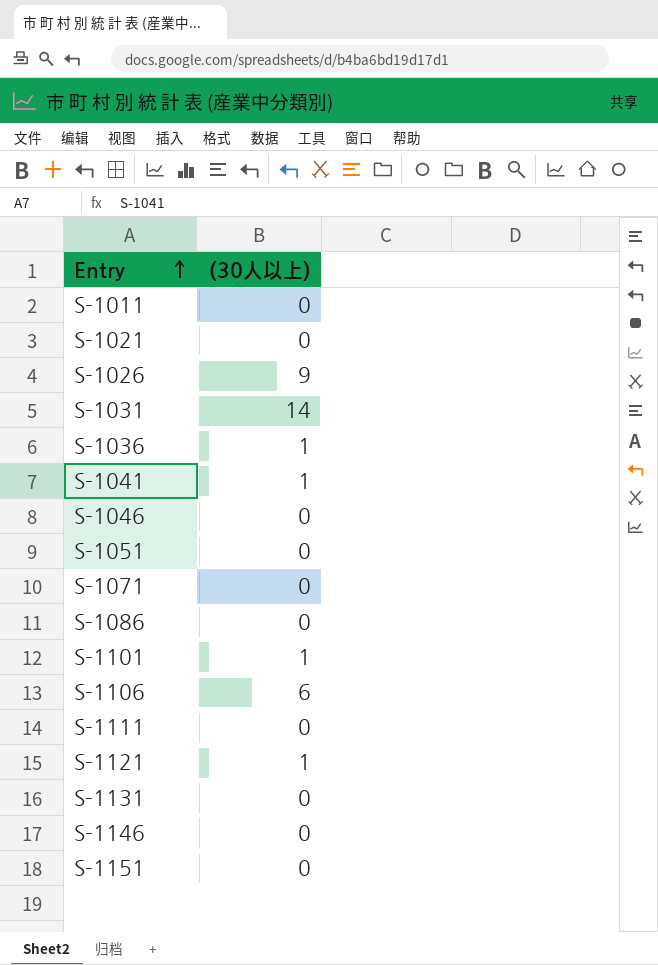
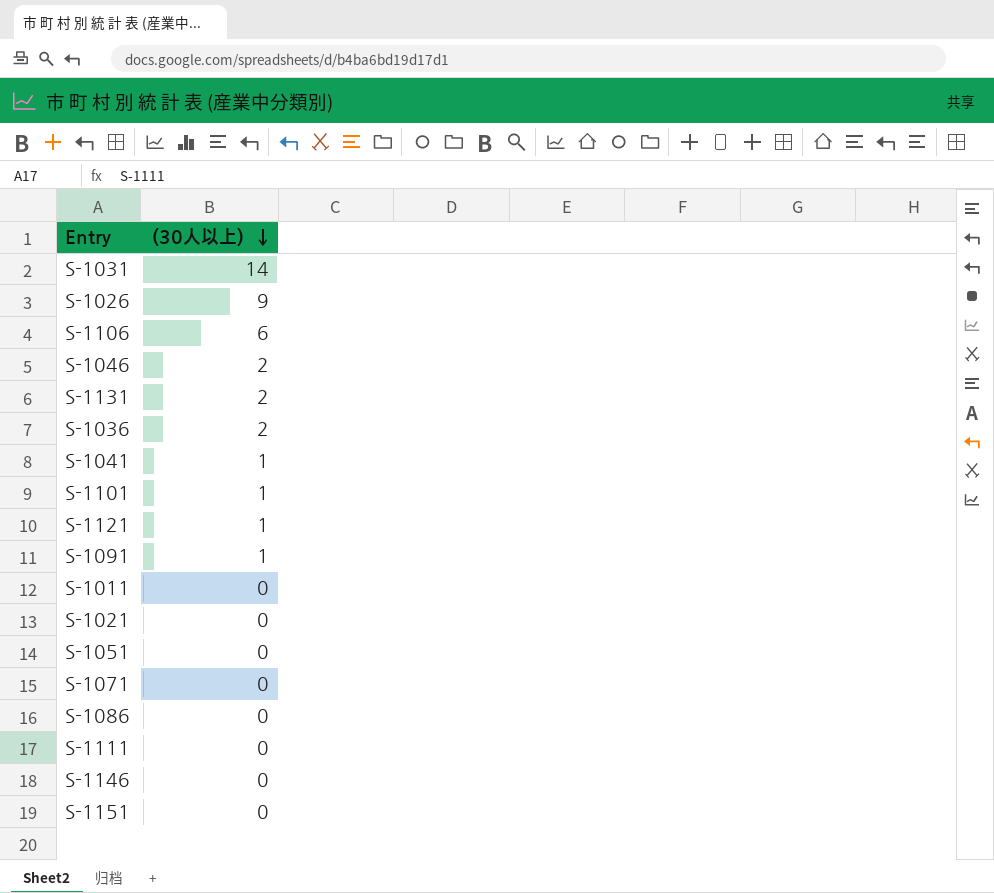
row order: Entry ascending -> (30人以上) descending
S-1046 | (30人以上): 0 -> 2
S-1131 | (30人以上): 0 -> 2
S-1036 | (30人以上): 1 -> 2
row S-1091: none -> 1

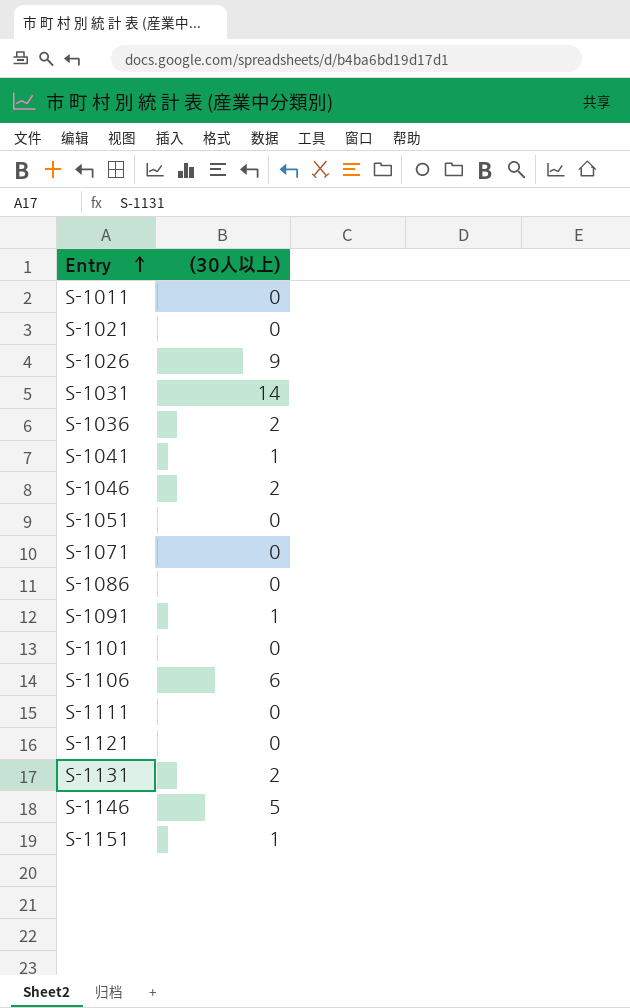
row order: (30人以上) descending -> Entry ascending
S-1101 | (30人以上): 1 -> 0
S-1121 | (30人以上): 1 -> 0
S-1146 | (30人以上): 0 -> 5
S-1151 | (30人以上): 0 -> 1

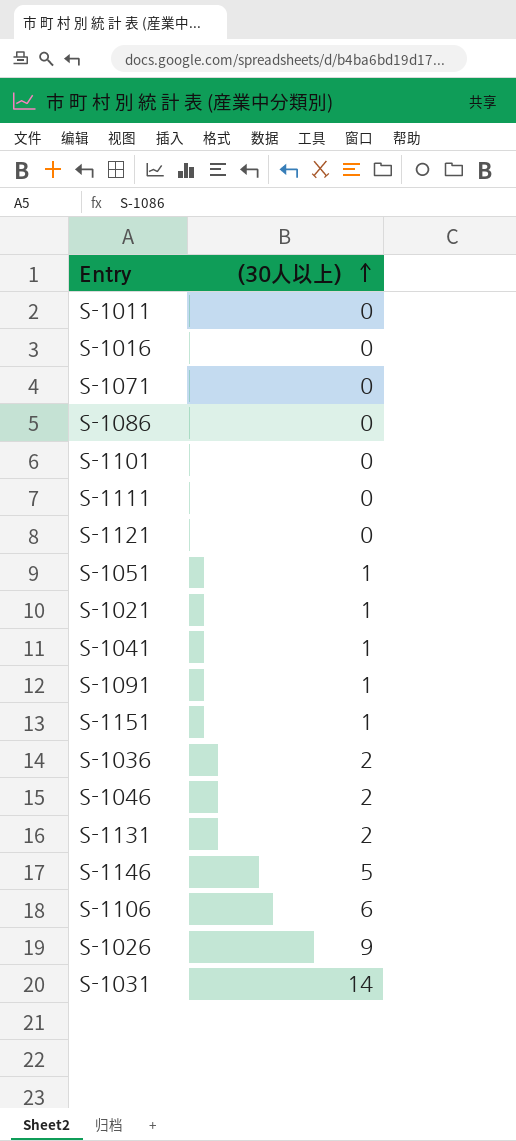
row order: Entry ascending -> (30人以上) ascending
row S-1016: none -> 0
S-1051 | (30人以上): 0 -> 1
S-1021 | (30人以上): 0 -> 1

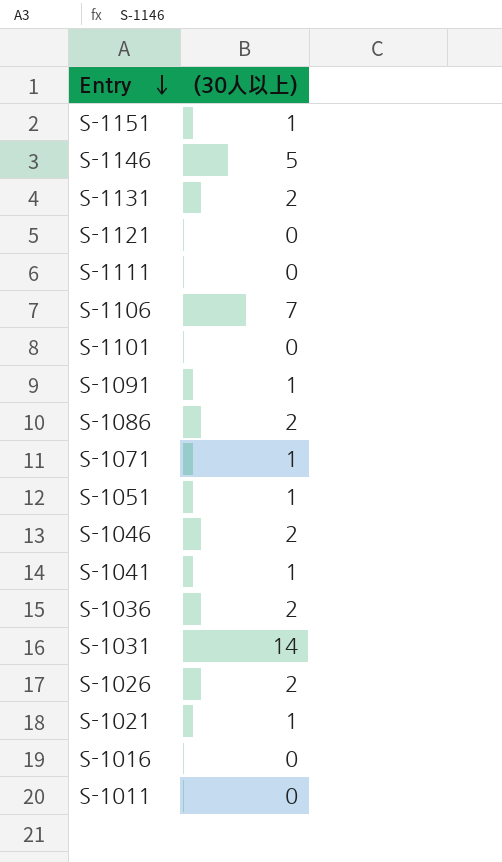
row order: (30人以上) ascending -> Entry descending
S-1106 | (30人以上): 6 -> 7
S-1086 | (30人以上): 0 -> 2
S-1071 | (30人以上): 0 -> 1
S-1026 | (30人以上): 9 -> 2

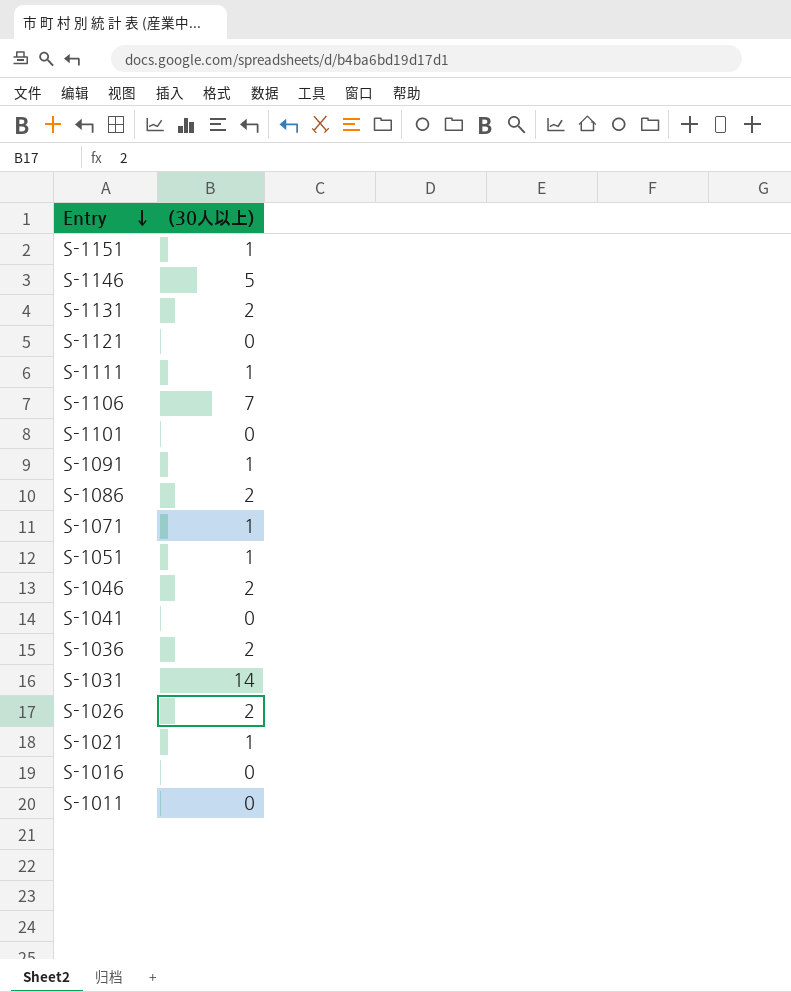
S-1111 | (30人以上): 0 -> 1
S-1041 | (30人以上): 1 -> 0

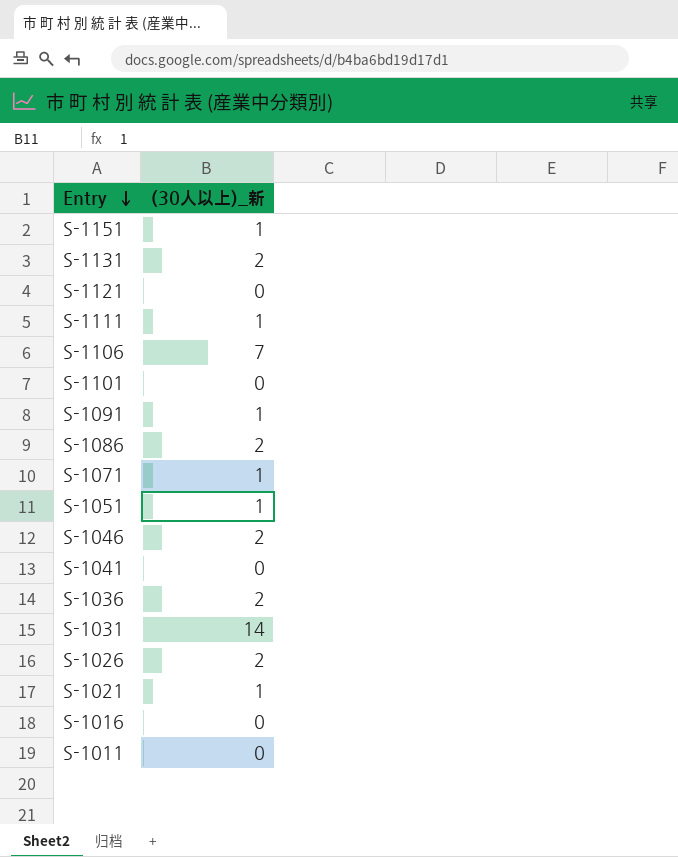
column name: (30人以上) -> (30人以上)_新
row S-1146: 5 -> none

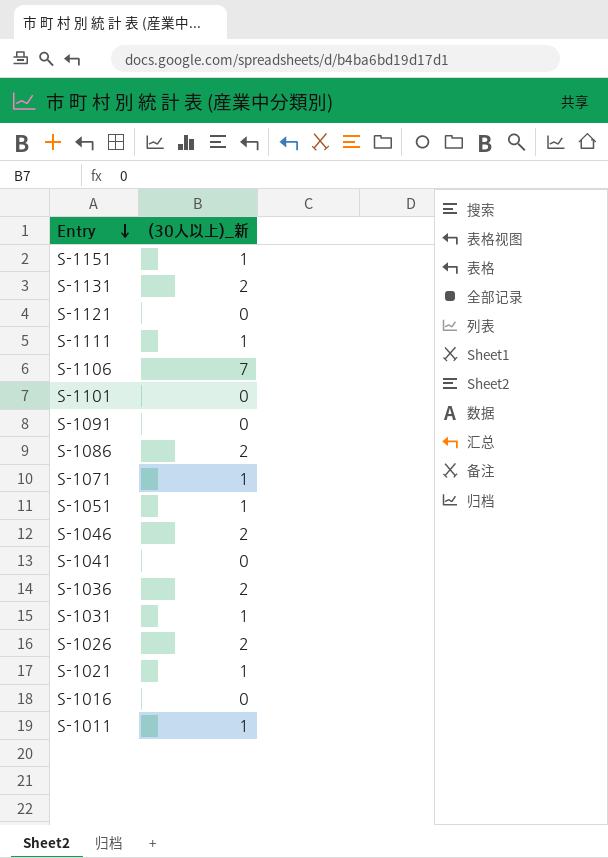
S-1091 | (30人以上)_新: 1 -> 0
S-1031 | (30人以上)_新: 14 -> 1
S-1011 | (30人以上)_新: 0 -> 1

